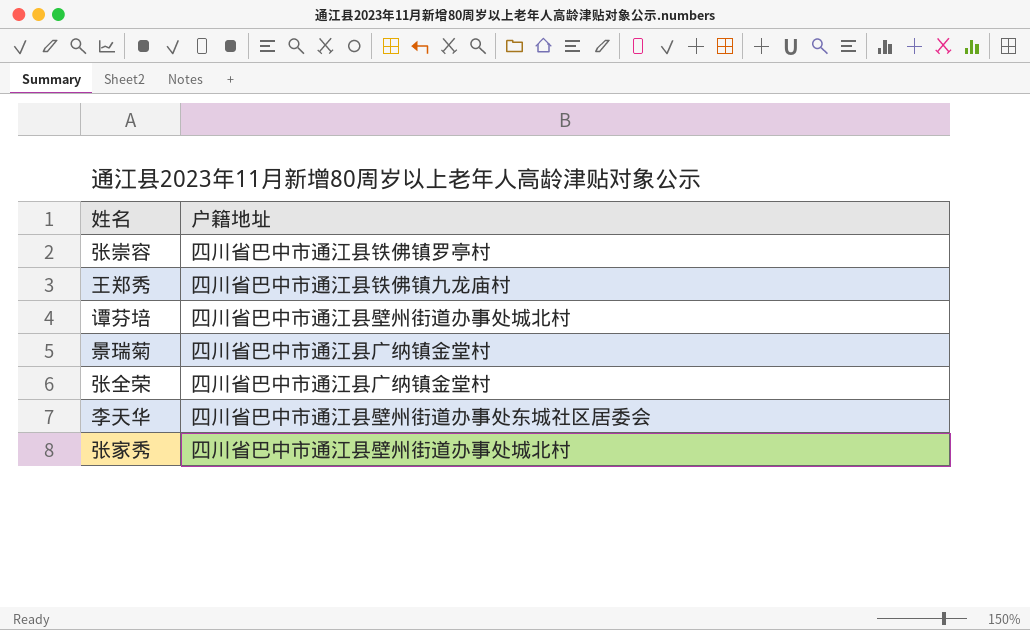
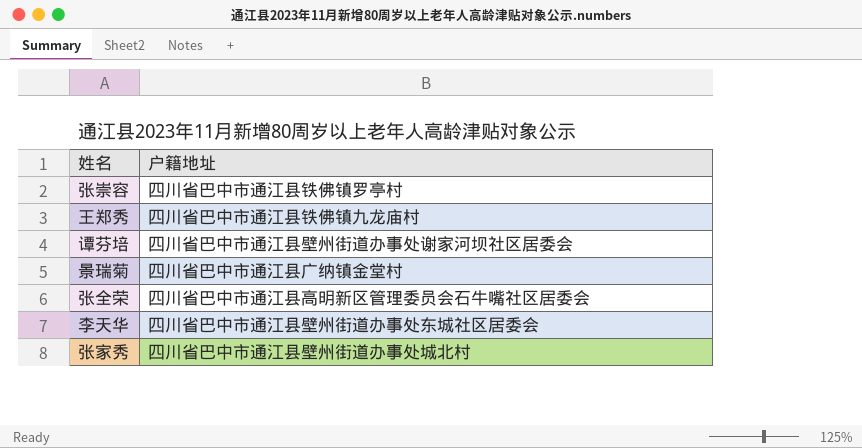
谭芬培 | 户籍地址: 四川省巴中市通江县壁州街道办事处城北村 -> 四川省巴中市通江县壁州街道办事处谢家河坝社区居委会
张全荣 | 户籍地址: 四川省巴中市通江县广纳镇金堂村 -> 四川省巴中市通江县高明新区管理委员会石牛嘴社区居委会

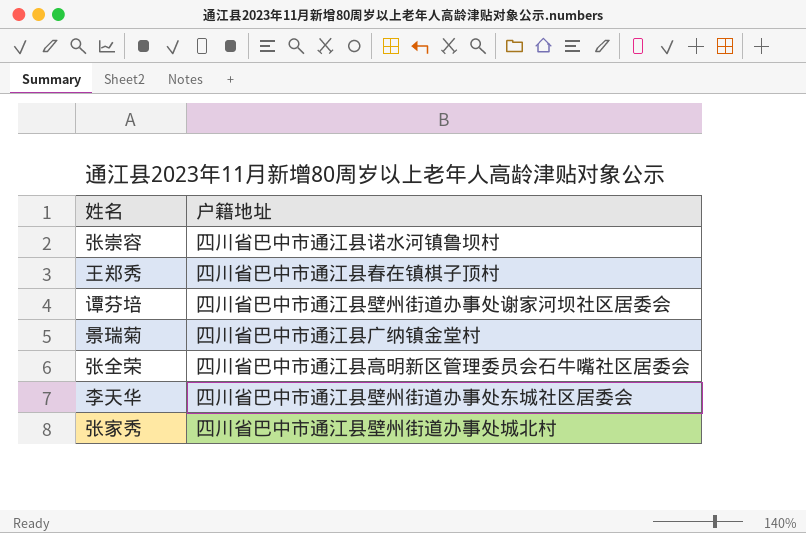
张崇容 | 户籍地址: 四川省巴中市通江县铁佛镇罗亭村 -> 四川省巴中市通江县诺水河镇鲁坝村
王郑秀 | 户籍地址: 四川省巴中市通江县铁佛镇九龙庙村 -> 四川省巴中市通江县春在镇棋子顶村

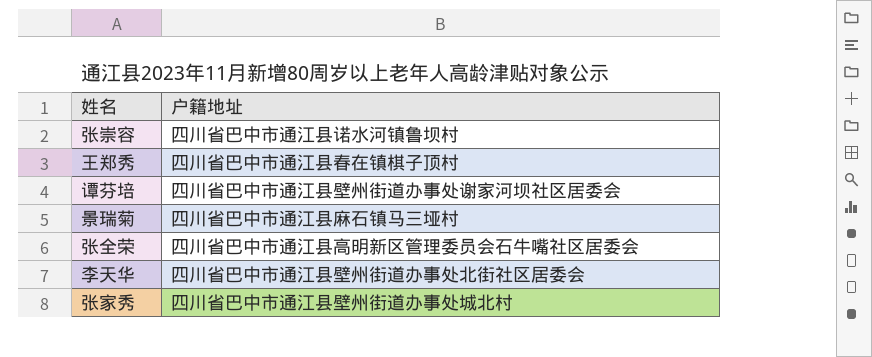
景瑞菊 | 户籍地址: 四川省巴中市通江县广纳镇金堂村 -> 四川省巴中市通江县麻石镇马三垭村
李天华 | 户籍地址: 四川省巴中市通江县壁州街道办事处东城社区居委会 -> 四川省巴中市通江县壁州街道办事处北街社区居委会

